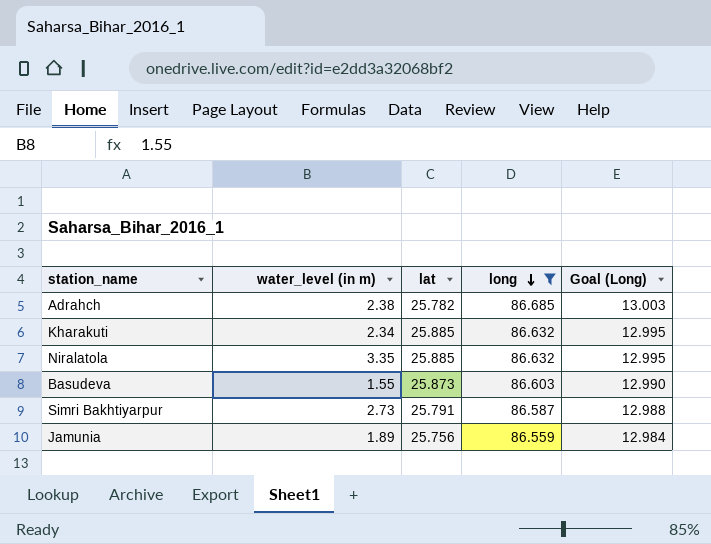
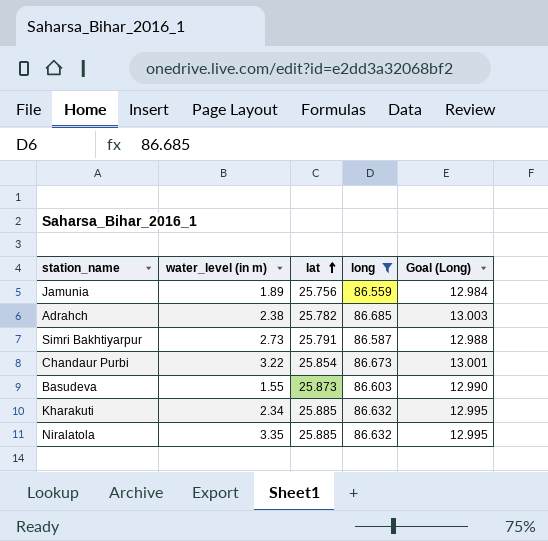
row order: long descending -> lat ascending
row Chandaur Purbi: none -> 3.22 | 25.854 | 86.673 | 13.001

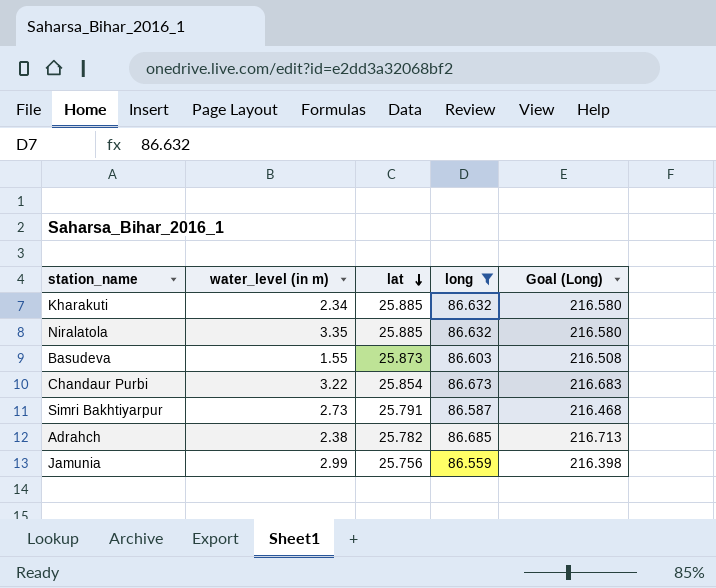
row order: lat ascending -> lat descending
column Goal (Long) | formula: [long] * 0.15 -> [long] * 2.5
Jamunia | water_level (in m): 1.89 -> 2.99

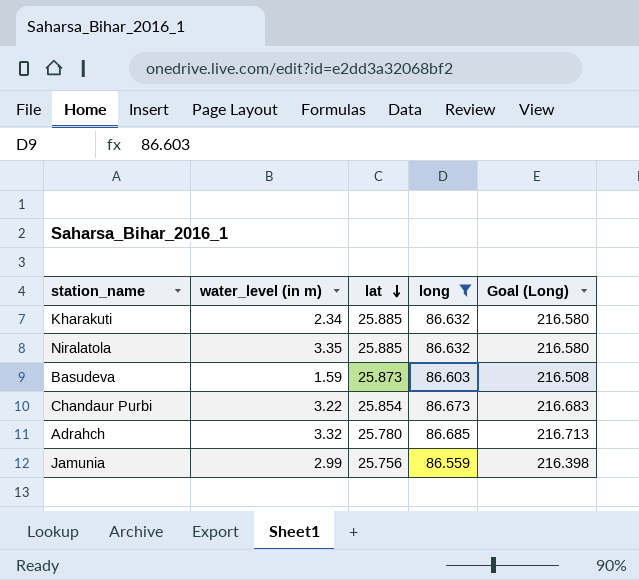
row Simri Bakhtiyarpur: 2.73 | 25.791 | 86.587 | 216.468 -> none
Basudeva | water_level (in m): 1.55 -> 1.59
Adrahch | water_level (in m): 2.38 -> 3.32
Adrahch | lat: 25.782 -> 25.780

